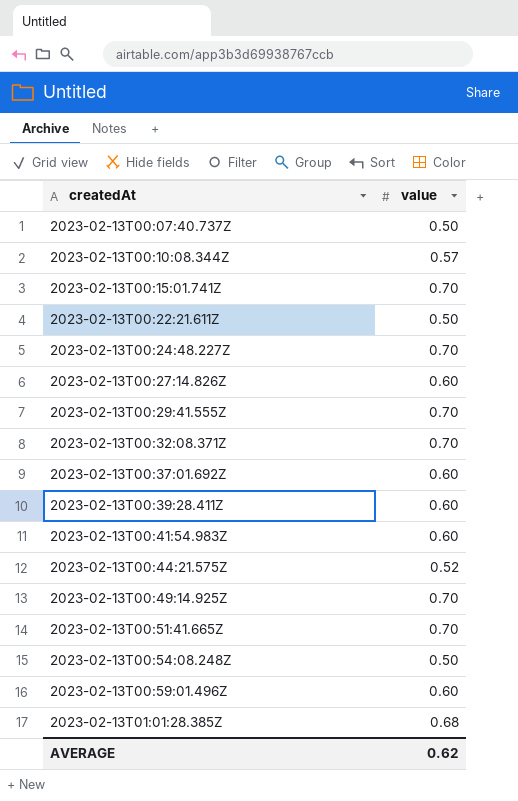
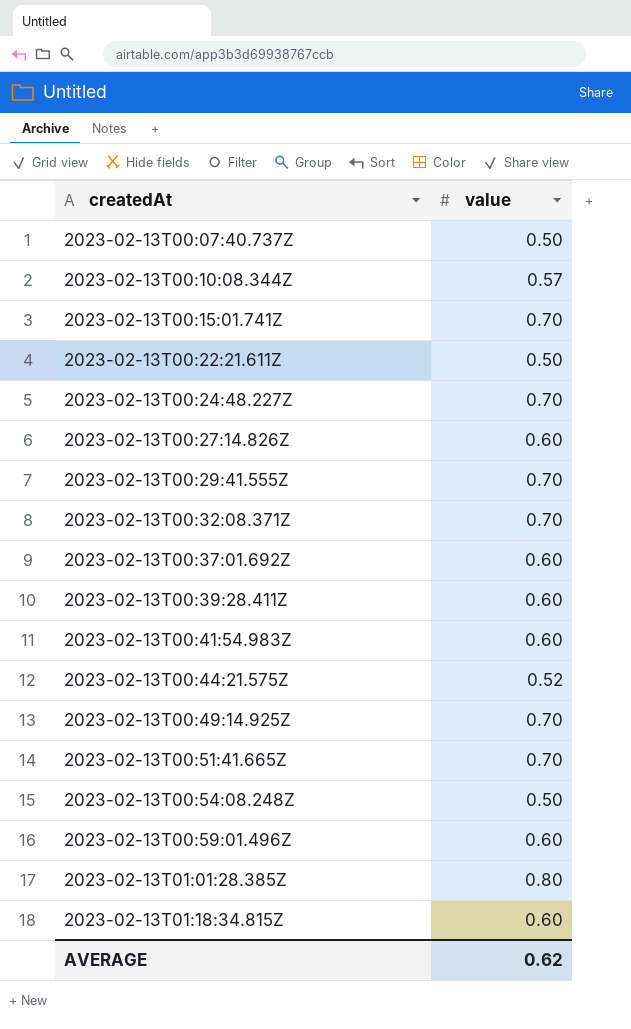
2023-02-13T01:01:28.385Z | value: 0.68 -> 0.80
row 2023-02-13T01:18:34.815Z: none -> 0.60

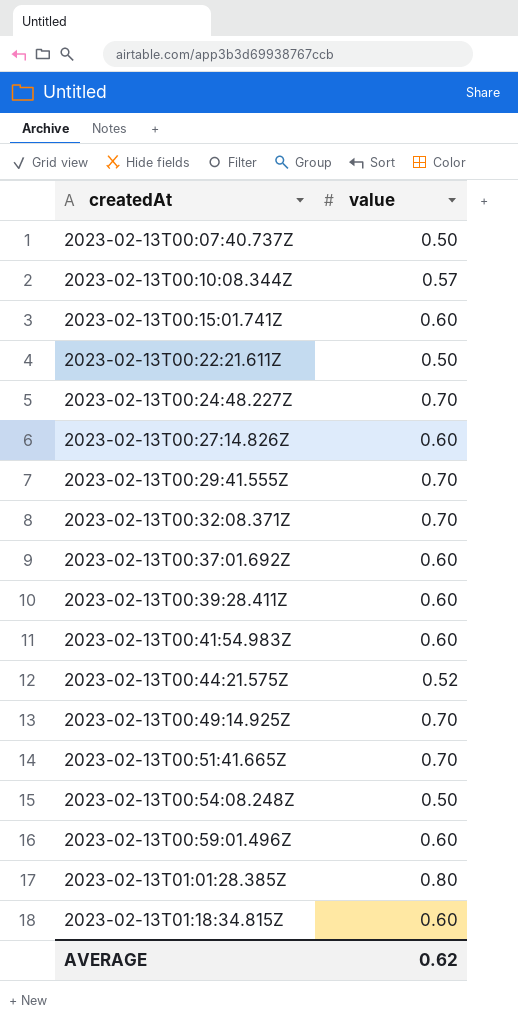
2023-02-13T00:15:01.741Z | value: 0.70 -> 0.60

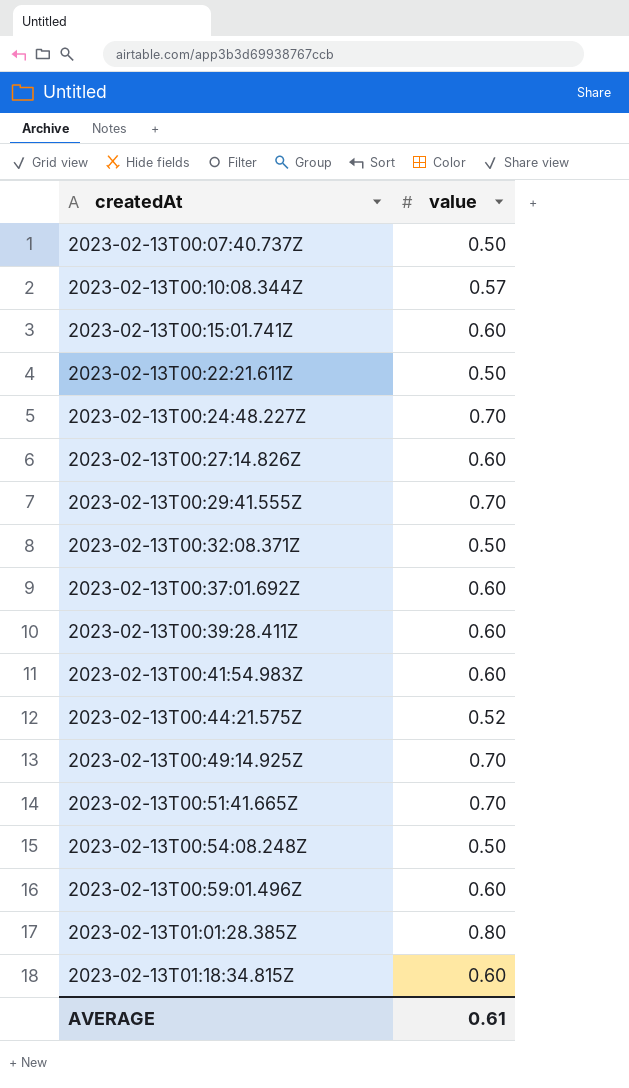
2023-02-13T00:32:08.371Z | value: 0.70 -> 0.50
AVERAGE | value: 0.62 -> 0.61

